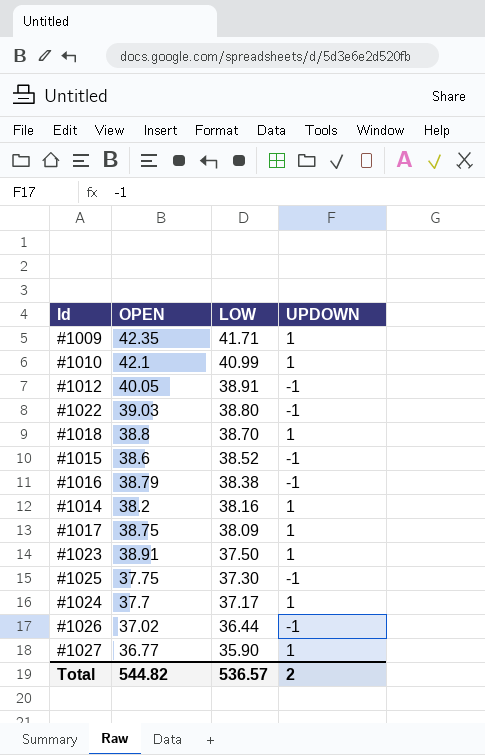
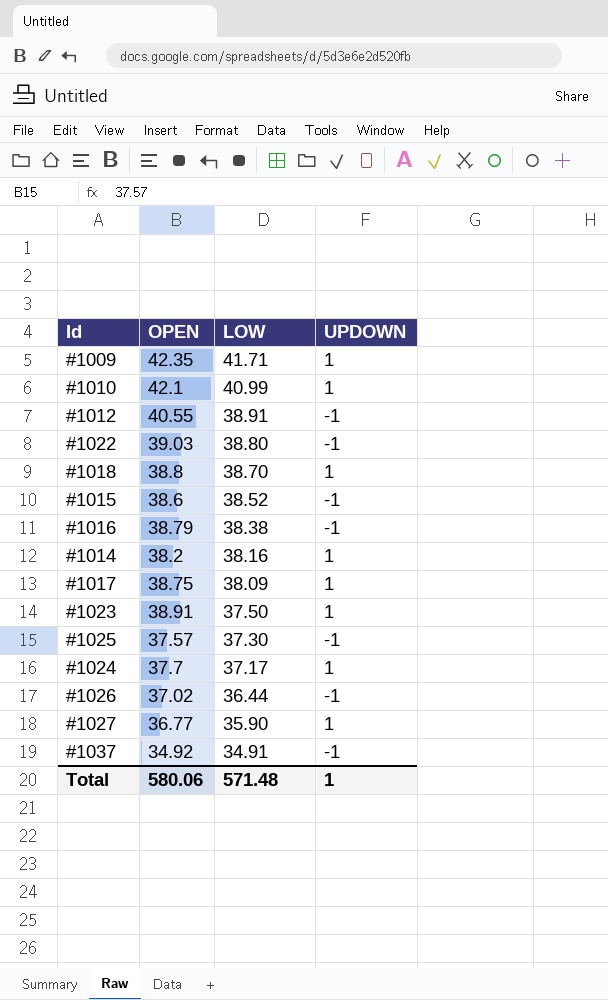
#1012 | OPEN: 40.05 -> 40.55
#1025 | OPEN: 37.75 -> 37.57
row #1037: none -> 34.92 | 34.91 | -1
Total | OPEN: 544.82 -> 580.06
Total | LOW: 536.57 -> 571.48
Total | UPDOWN: 2 -> 1

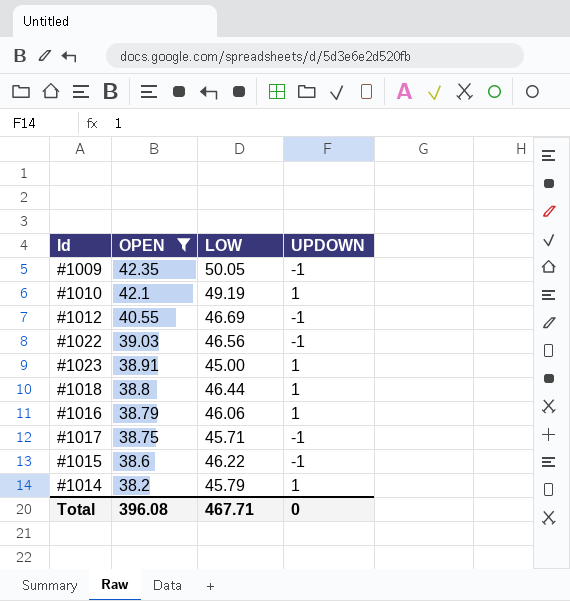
filter: none -> OPEN >= 38.2
row order: LOW descending -> OPEN descending
#1009 | LOW: 41.71 -> 50.05
#1009 | UPDOWN: 1 -> -1
#1010 | LOW: 40.99 -> 49.19
#1012 | LOW: 38.91 -> 46.69
#1022 | LOW: 38.80 -> 46.56
#1023 | LOW: 37.50 -> 45.00
#1018 | LOW: 38.70 -> 46.44
#1016 | LOW: 38.38 -> 46.06
#1016 | UPDOWN: -1 -> 1
#1017 | LOW: 38.09 -> 45.71
#1017 | UPDOWN: 1 -> -1
#1015 | LOW: 38.52 -> 46.22
#1014 | LOW: 38.16 -> 45.79
Total | OPEN: 580.06 -> 396.08
Total | LOW: 571.48 -> 467.71
Total | UPDOWN: 1 -> 0

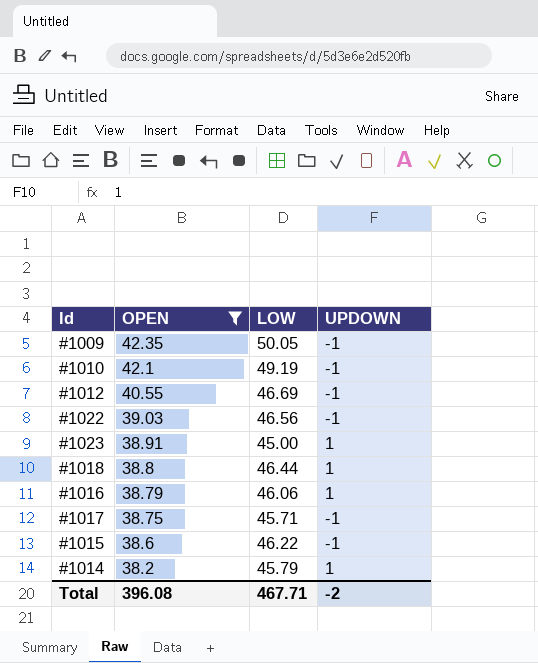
#1010 | UPDOWN: 1 -> -1
Total | UPDOWN: 0 -> -2

